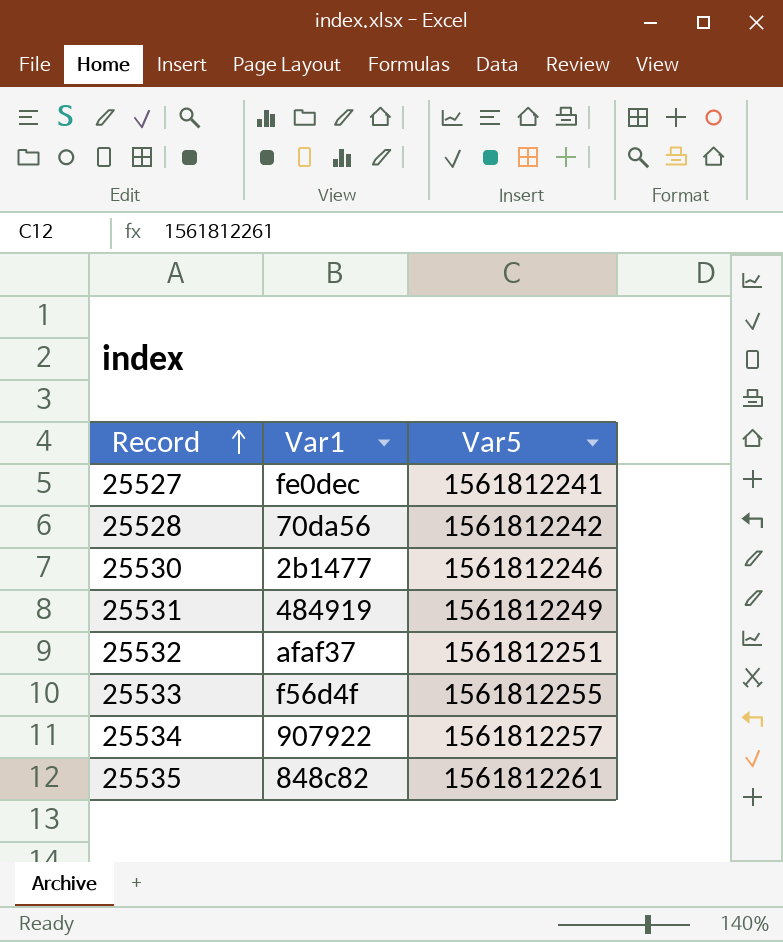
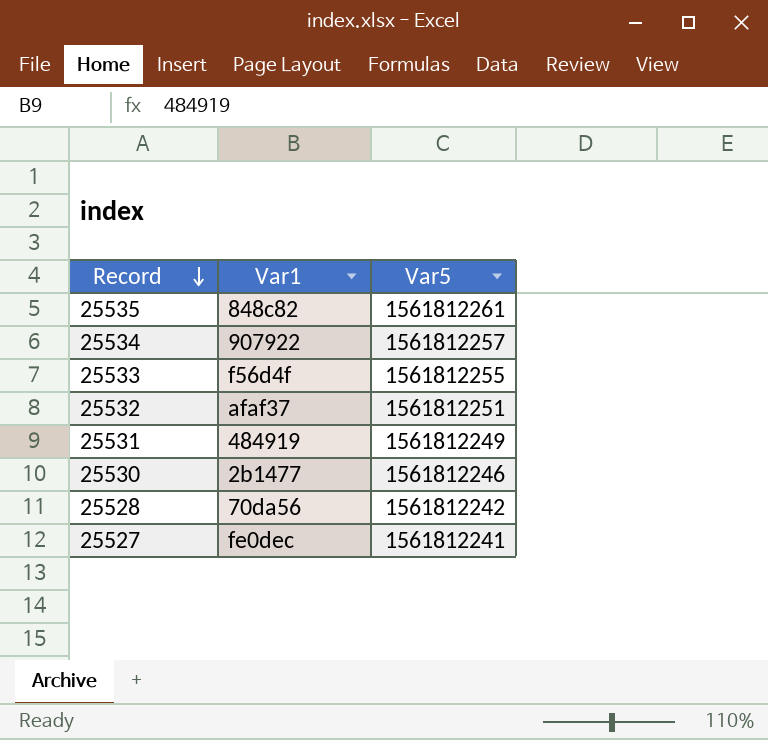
row order: Record ascending -> Record descending

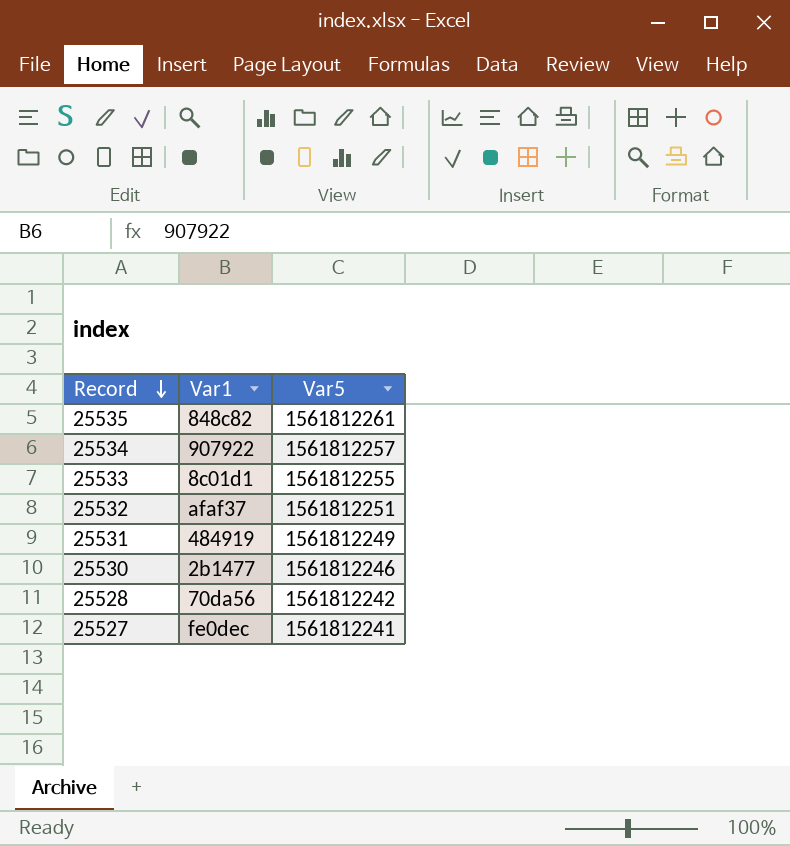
25533 | Var1: f56d4f -> 8c01d1

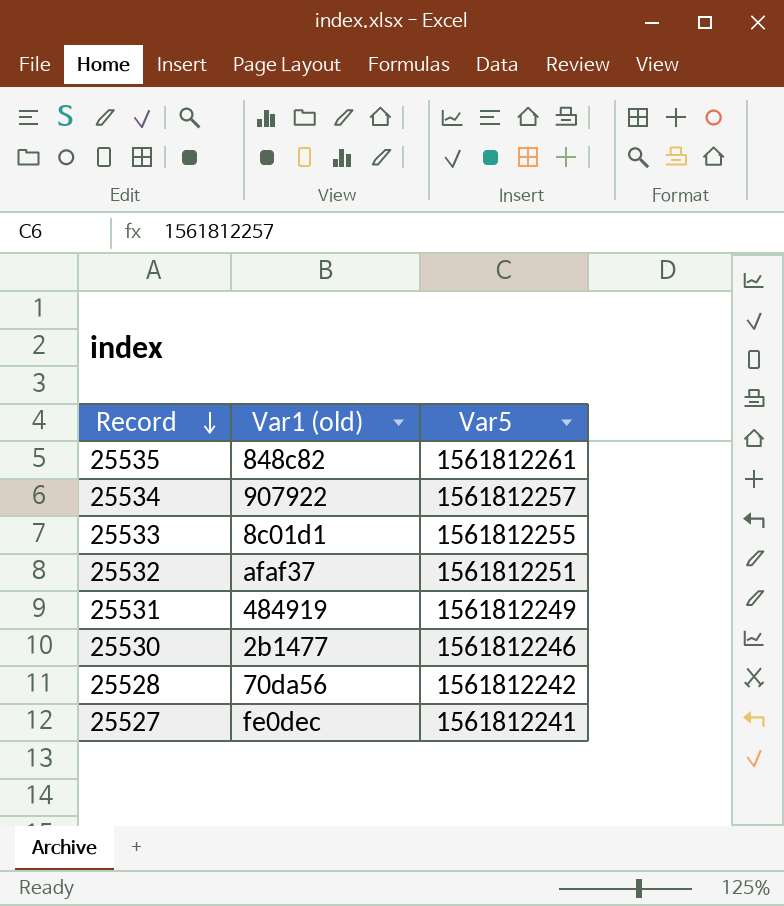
column name: Var1 -> Var1 (old)

